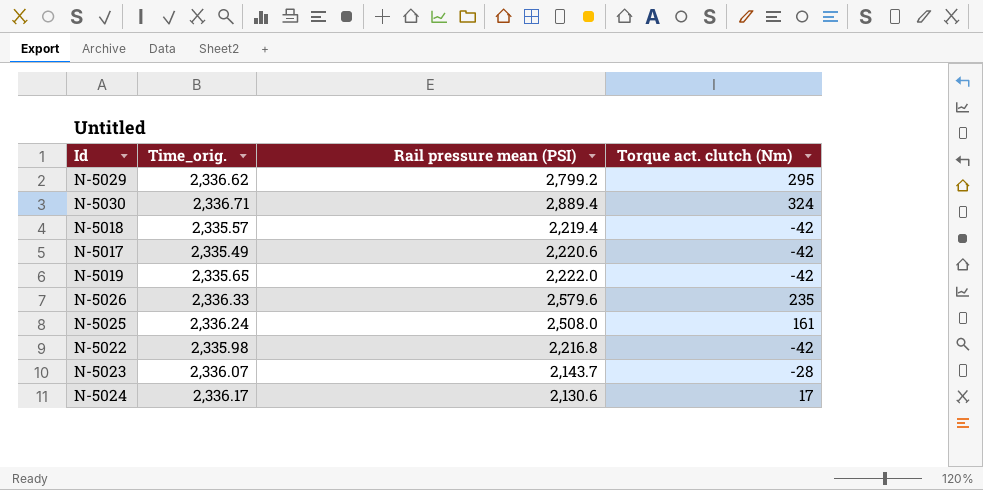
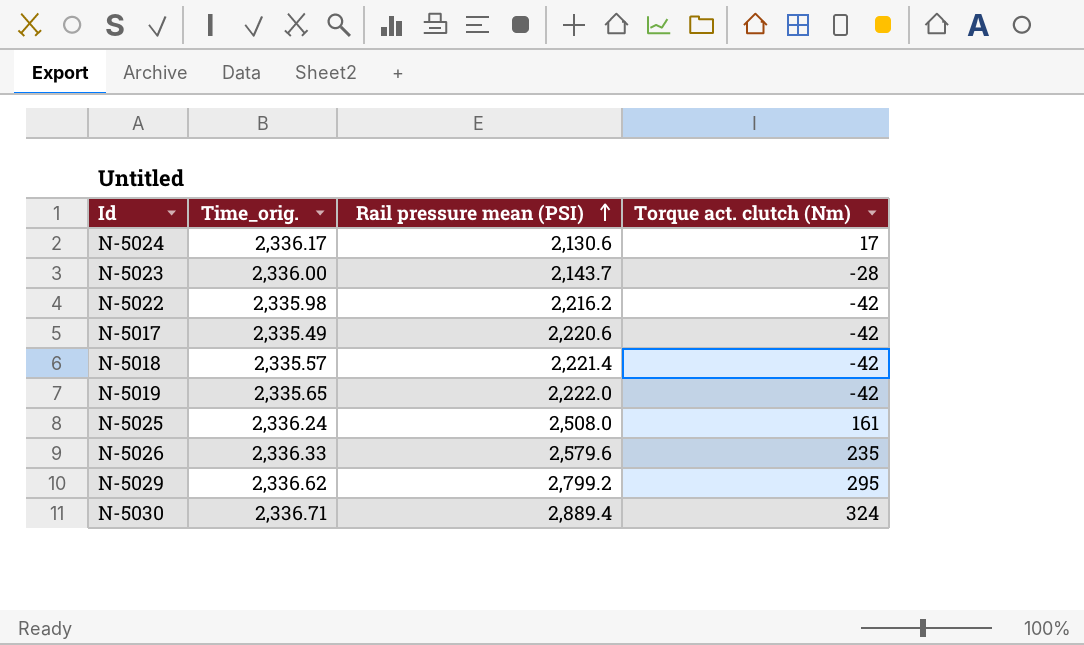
row order: none -> Rail pressure mean (PSI) ascending
N-5023 | Time_orig.: 2,336.07 -> 2,336.00
N-5022 | Rail pressure mean (PSI): 2,216.8 -> 2,216.2
N-5018 | Rail pressure mean (PSI): 2,219.4 -> 2,221.4

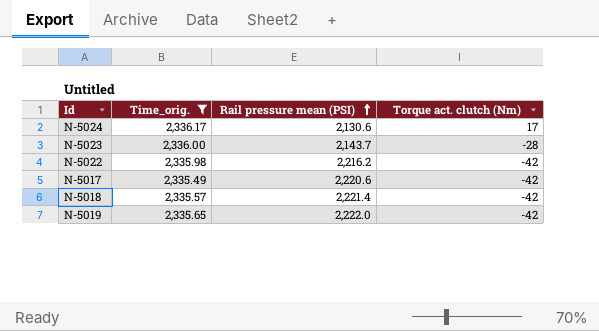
filter: none -> Time_orig. <= 2,336.17

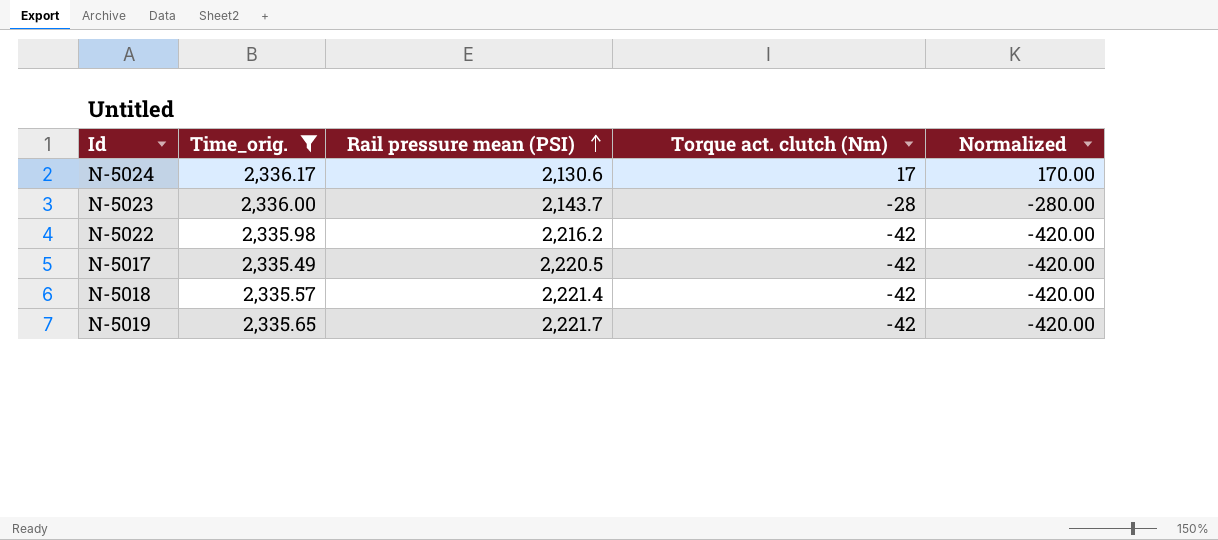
column Normalized | formula: none -> [Torque act. clutch (Nm)] * 10
N-5017 | Rail pressure mean (PSI): 2,220.6 -> 2,220.5
N-5019 | Rail pressure mean (PSI): 2,222.0 -> 2,221.7

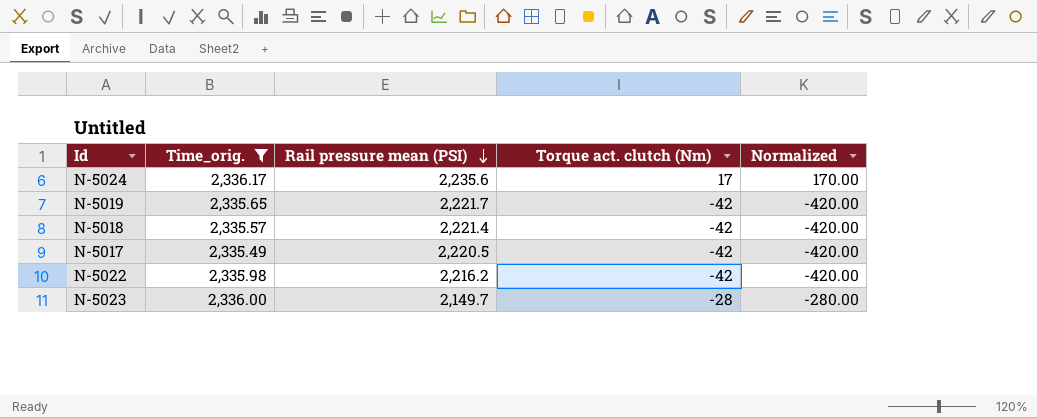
row order: Rail pressure mean (PSI) ascending -> Rail pressure mean (PSI) descending
N-5024 | Rail pressure mean (PSI): 2,130.6 -> 2,235.6
N-5023 | Rail pressure mean (PSI): 2,143.7 -> 2,149.7

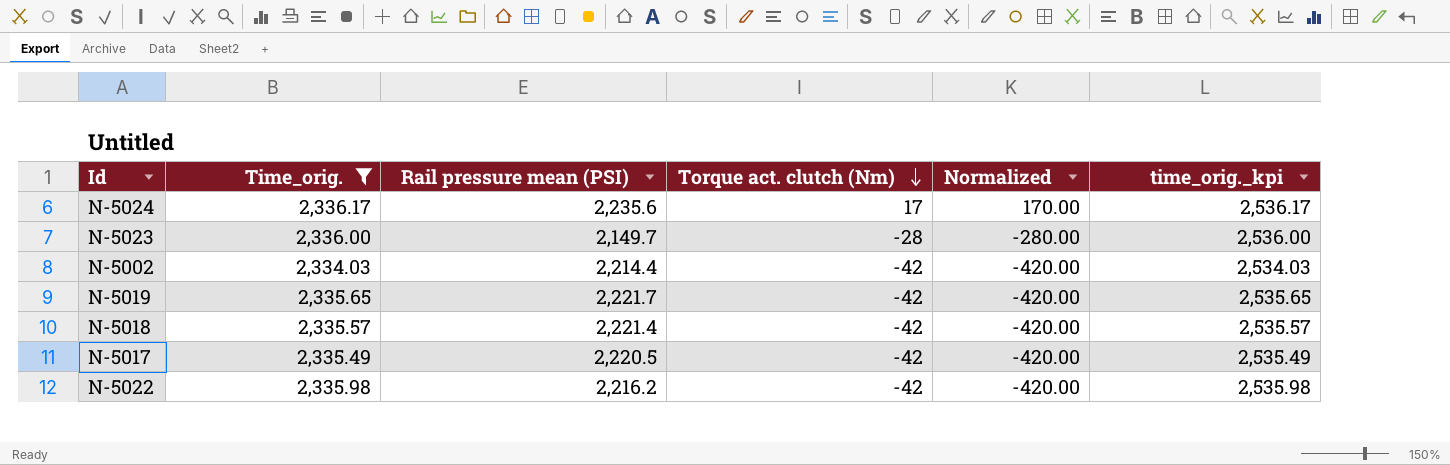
row order: Rail pressure mean (PSI) descending -> Torque act. clutch (Nm) descending
column time_orig._kpi | formula: none -> [Time_orig.] + 200
row N-5002: none -> 2,334.03 | 2,214.4 | -42 | -420.00 | 2,534.03

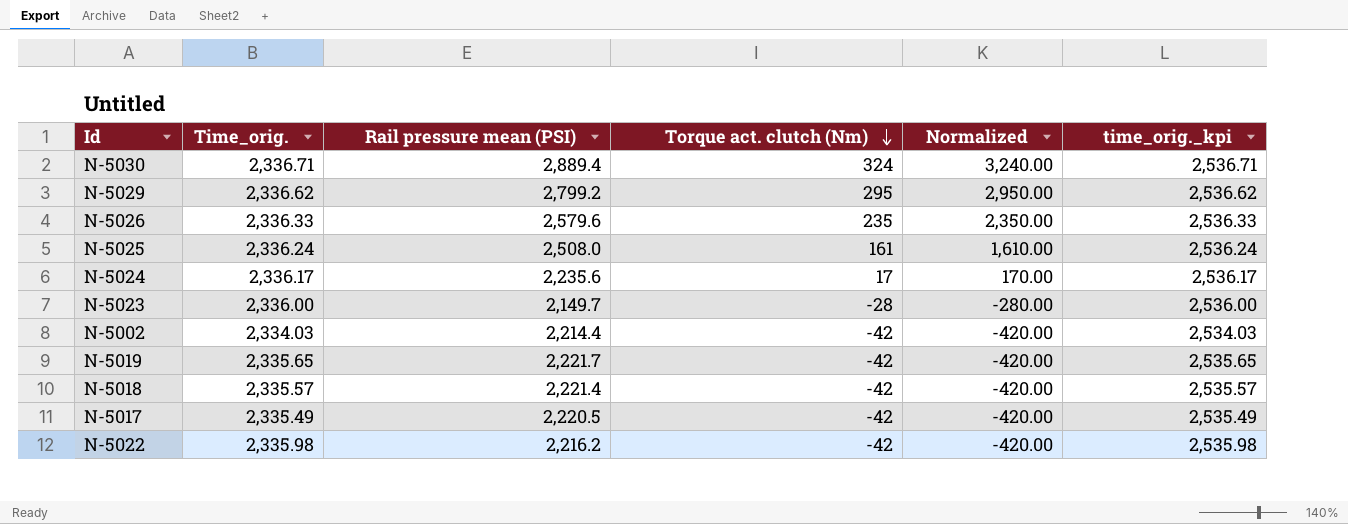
filter: Time_orig. <= 2,336.17 -> none

